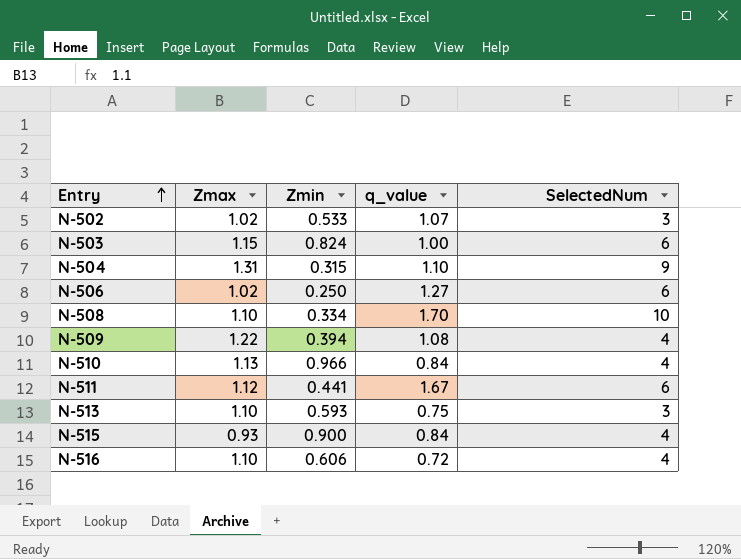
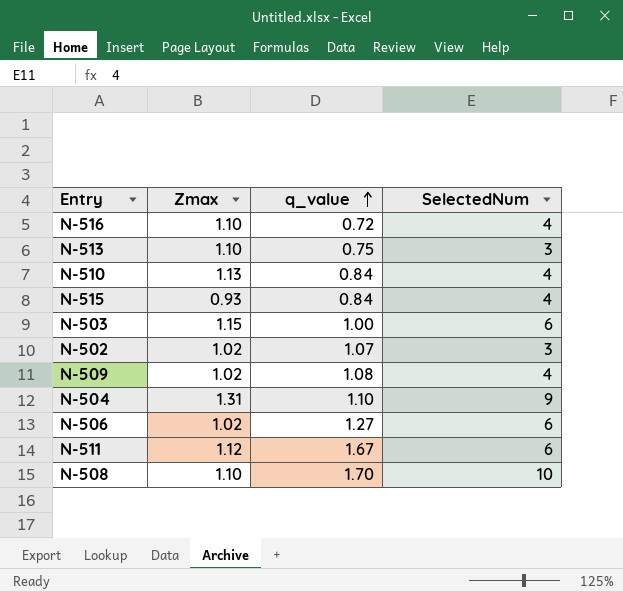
row order: Entry ascending -> q_value ascending
column Zmin | position: 3 -> none
N-509 | Zmax: 1.22 -> 1.02

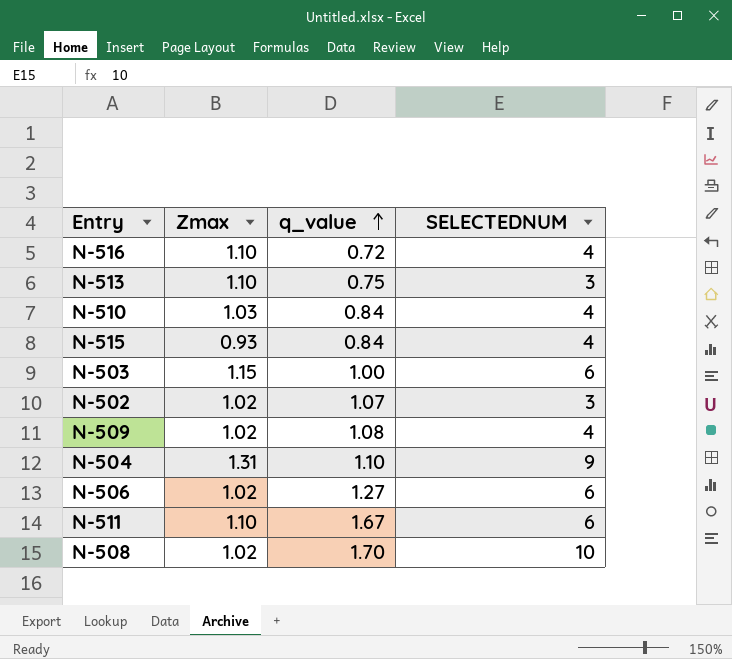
column name: SelectedNum -> SELECTEDNUM
N-510 | Zmax: 1.13 -> 1.03
N-511 | Zmax: 1.12 -> 1.10
N-508 | Zmax: 1.10 -> 1.02

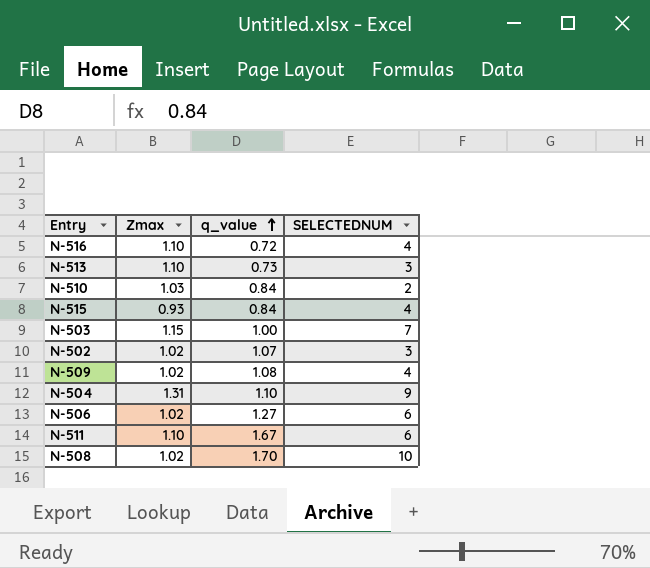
N-513 | q_value: 0.75 -> 0.73
N-510 | SELECTEDNUM: 4 -> 2
N-503 | SELECTEDNUM: 6 -> 7

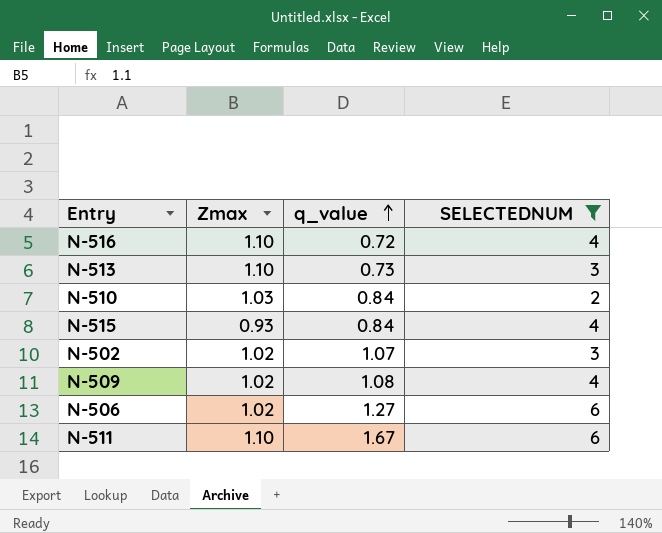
filter: none -> SELECTEDNUM <= 6

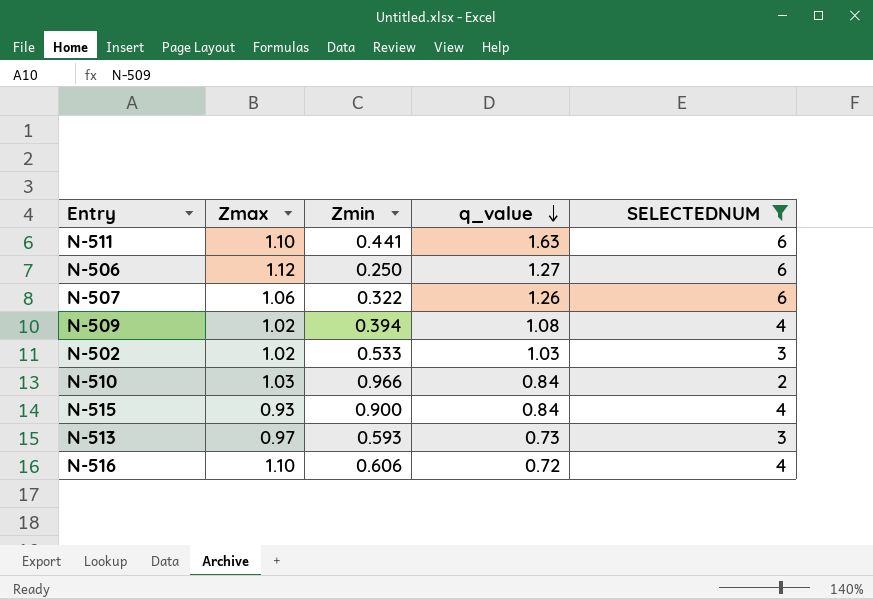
row order: q_value ascending -> q_value descending
column Zmin | position: none -> 3
N-511 | q_value: 1.67 -> 1.63
N-506 | Zmax: 1.02 -> 1.12
row N-507: none -> 1.06 | 0.322 | 1.26 | 6
N-502 | q_value: 1.07 -> 1.03
N-513 | Zmax: 1.10 -> 0.97

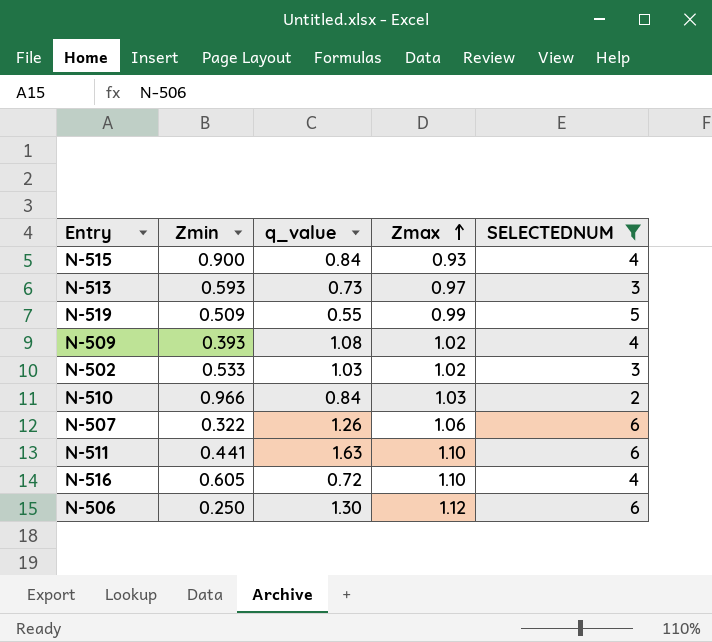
row order: q_value descending -> Zmax ascending
column Zmax | position: 2 -> 4
row N-519: none -> 0.509 | 0.55 | 0.99 | 5
N-509 | Zmin: 0.394 -> 0.393
N-516 | Zmin: 0.606 -> 0.605
N-506 | q_value: 1.27 -> 1.30

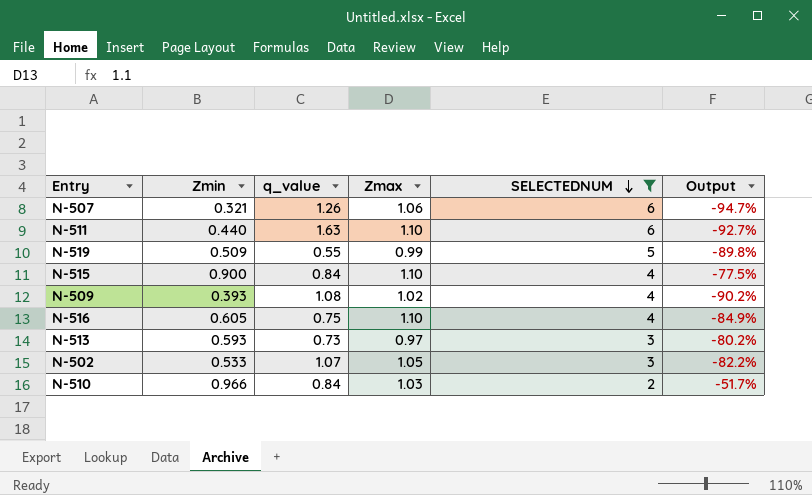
row order: Zmax ascending -> SELECTEDNUM descending
column Output | formula: none -> ([Zmin] - [SELECTEDNUM]) / [SELECTEDNUM]
row N-506: 0.250 | 1.30 | 1.12 | 6 -> none
N-507 | Zmin: 0.322 -> 0.321
N-511 | Zmin: 0.441 -> 0.440
N-515 | Zmax: 0.93 -> 1.10
N-516 | q_value: 0.72 -> 0.75
N-502 | q_value: 1.03 -> 1.07
N-502 | Zmax: 1.02 -> 1.05

